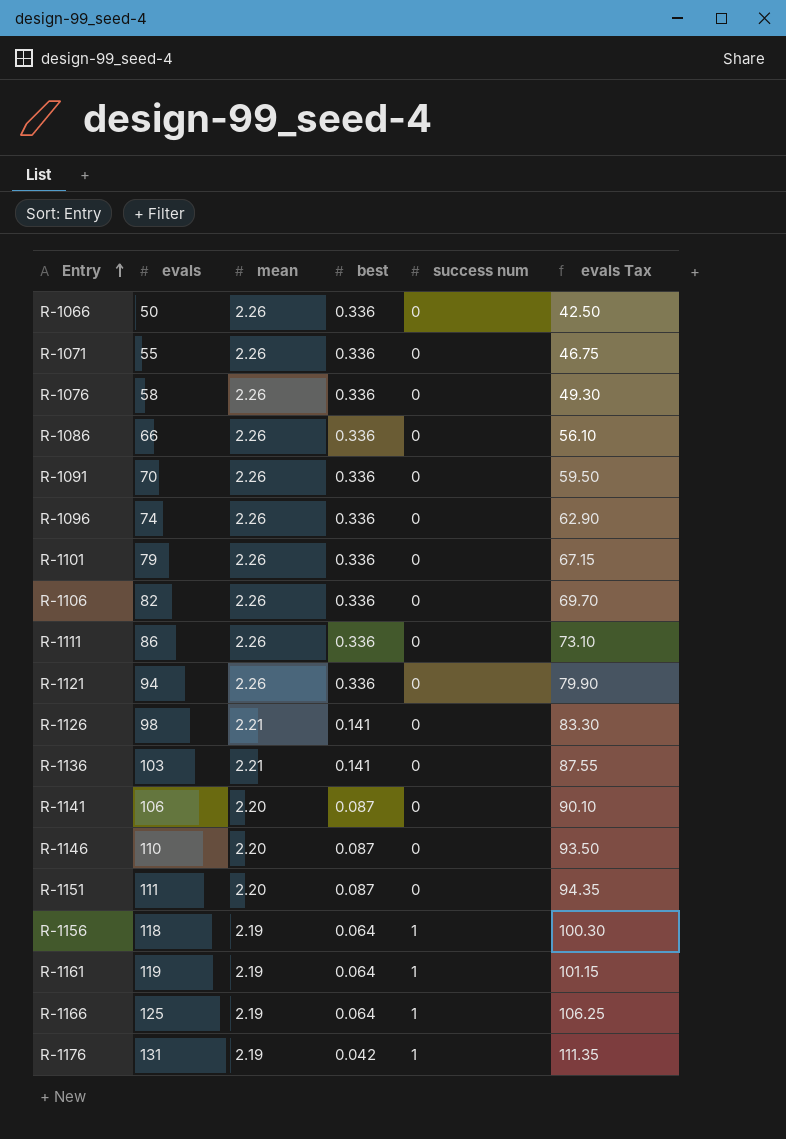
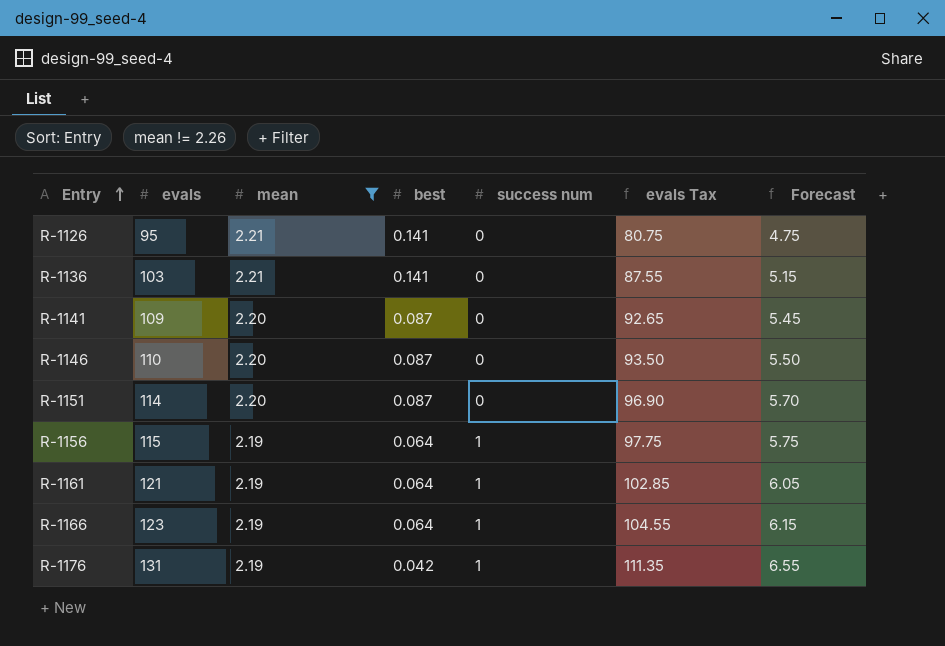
filter: none -> mean != 2.26
column Forecast | formula: none -> [evals] * 0.05
R-1126 | evals: 98 -> 95
R-1126 | evals Tax: 83.30 -> 80.75
R-1141 | evals: 106 -> 109
R-1141 | evals Tax: 90.10 -> 92.65
R-1151 | evals: 111 -> 114
R-1151 | evals Tax: 94.35 -> 96.90
R-1156 | evals: 118 -> 115
R-1156 | evals Tax: 100.30 -> 97.75
R-1161 | evals: 119 -> 121
R-1161 | evals Tax: 101.15 -> 102.85
R-1166 | evals: 125 -> 123
R-1166 | evals Tax: 106.25 -> 104.55

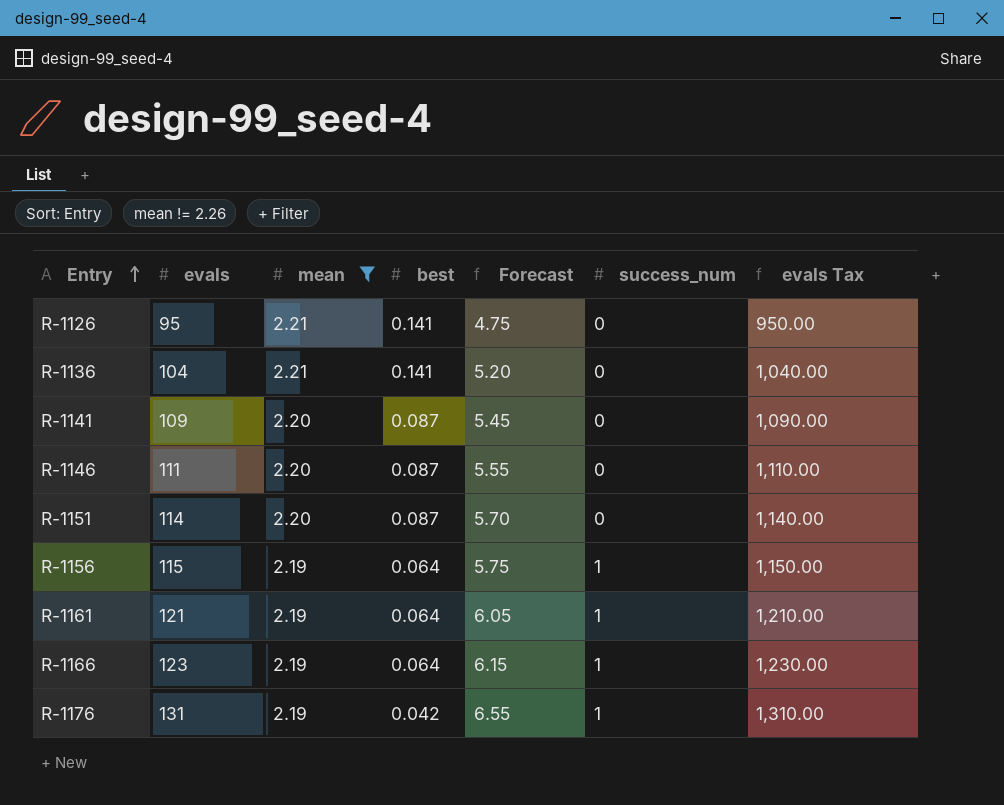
column Forecast | position: 7 -> 5
column name: success num -> success_num
column evals Tax | formula: [evals] * 0.85 -> [evals] * 10
R-1136 | evals: 103 -> 104
R-1136 | Forecast: 5.15 -> 5.20
R-1146 | evals: 110 -> 111
R-1146 | Forecast: 5.50 -> 5.55

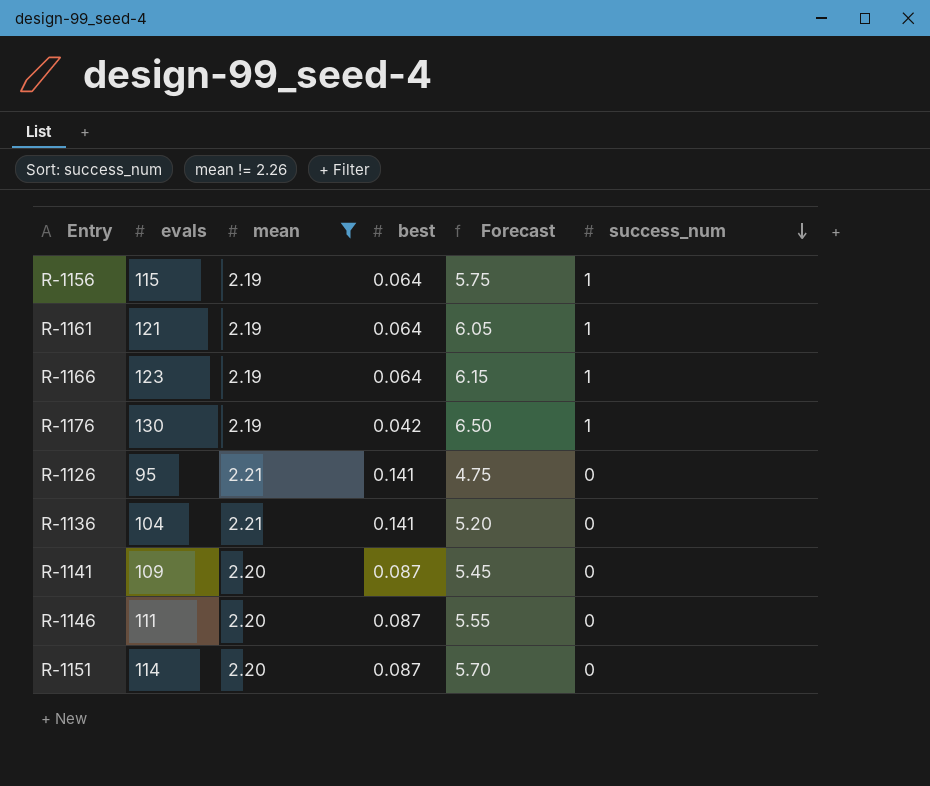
row order: Entry ascending -> success_num descending
column evals Tax | formula: [evals] * 10 -> none
R-1176 | evals: 131 -> 130
R-1176 | Forecast: 6.55 -> 6.50

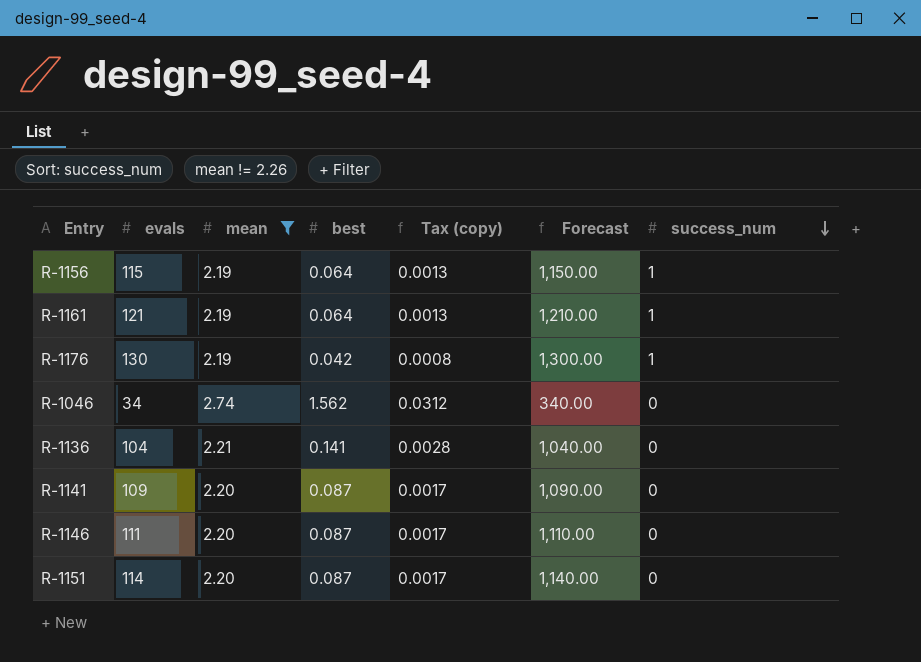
column Tax (copy) | formula: none -> [best] * 0.02
column Forecast | formula: [evals] * 0.05 -> [evals] * 10
row R-1166: 123 | 2.19 | 0.064 | 6.15 | 1 -> none
row R-1126: 95 | 2.21 | 0.141 | 4.75 | 0 -> none
row R-1046: none -> 34 | 2.74 | 1.562 | 0.0312 | 340.00 | 0

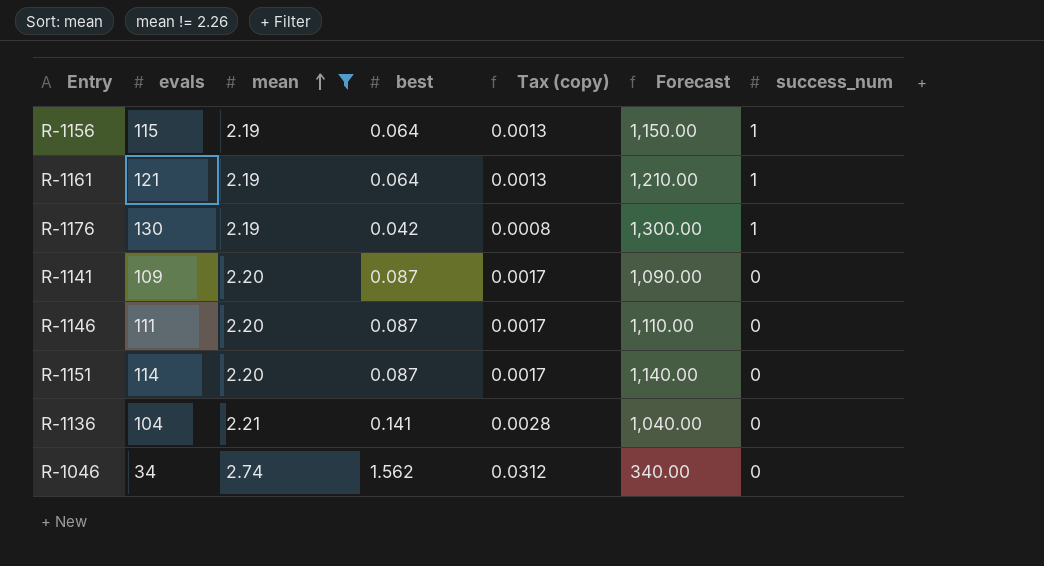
row order: success_num descending -> mean ascending

